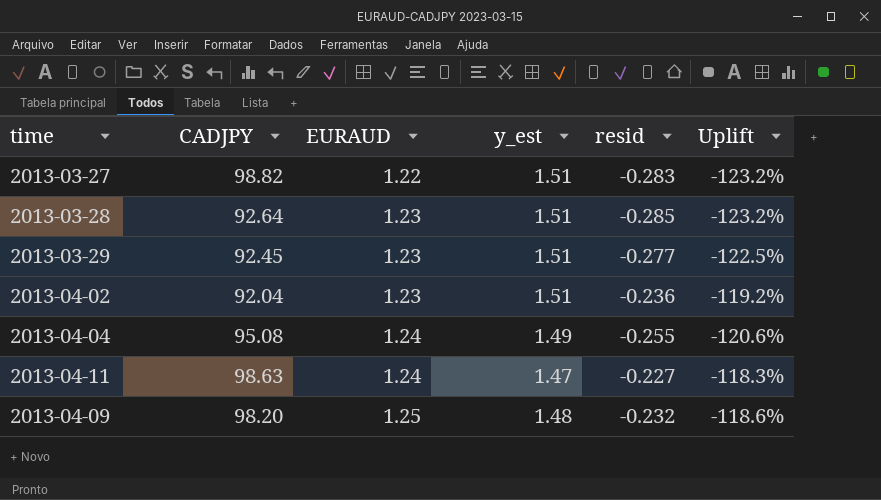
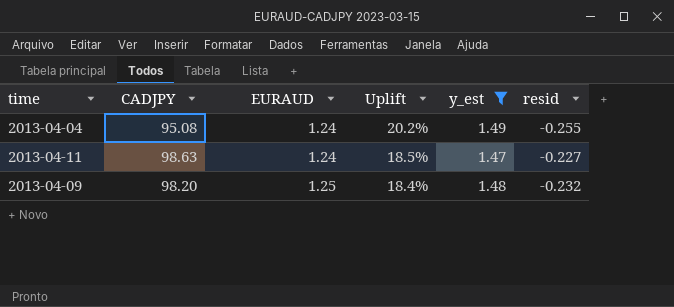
filter: none -> y_est != 1.51
column Uplift | formula: ([resid] - [EURAUD]) / [EURAUD] -> ([y_est] - [EURAUD]) / [EURAUD]
column Uplift | position: 6 -> 4

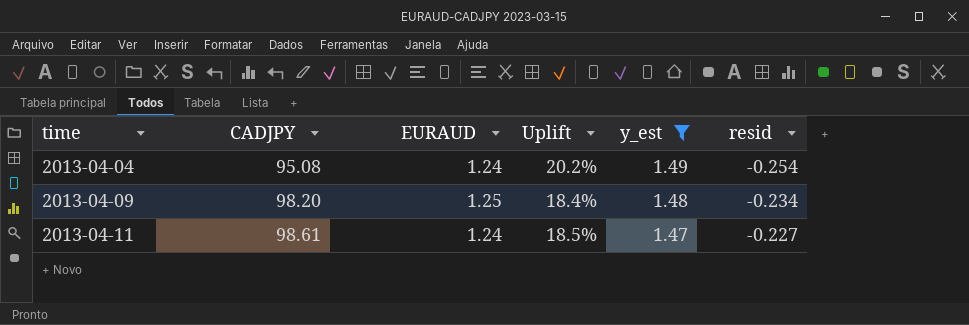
row order: EURAUD ascending -> time ascending
2013-04-04 | resid: -0.255 -> -0.254
2013-04-09 | resid: -0.232 -> -0.234
2013-04-11 | CADJPY: 98.63 -> 98.61

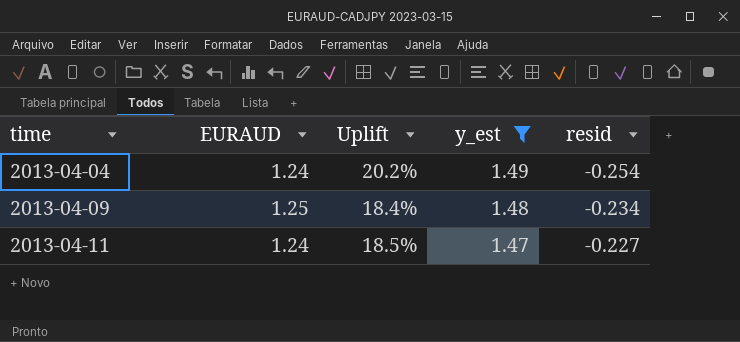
column CADJPY | position: 2 -> none

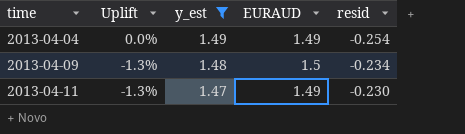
column EURAUD | position: 2 -> 4
2013-04-04 | Uplift: 20.2% -> 0.0%
2013-04-04 | EURAUD: 1.24 -> 1.49
2013-04-09 | Uplift: 18.4% -> -1.3%
2013-04-09 | EURAUD: 1.25 -> 1.5
2013-04-11 | Uplift: 18.5% -> -1.3%
2013-04-11 | EURAUD: 1.24 -> 1.49
2013-04-11 | resid: -0.227 -> -0.230

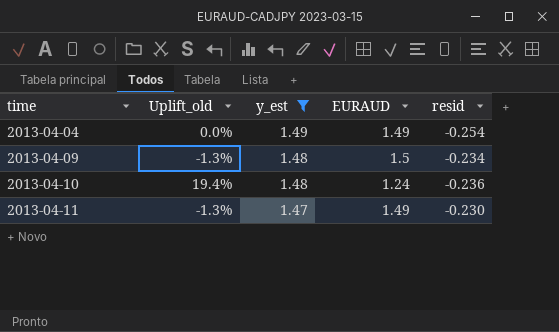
column name: Uplift -> Uplift_old
row 2013-04-10: none -> 19.4% | 1.48 | 1.24 | -0.236

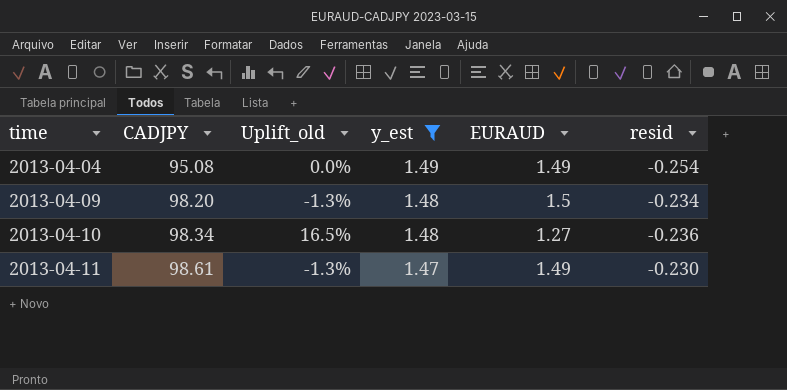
column CADJPY | position: none -> 2
2013-04-10 | Uplift_old: 19.4% -> 16.5%
2013-04-10 | EURAUD: 1.24 -> 1.27

